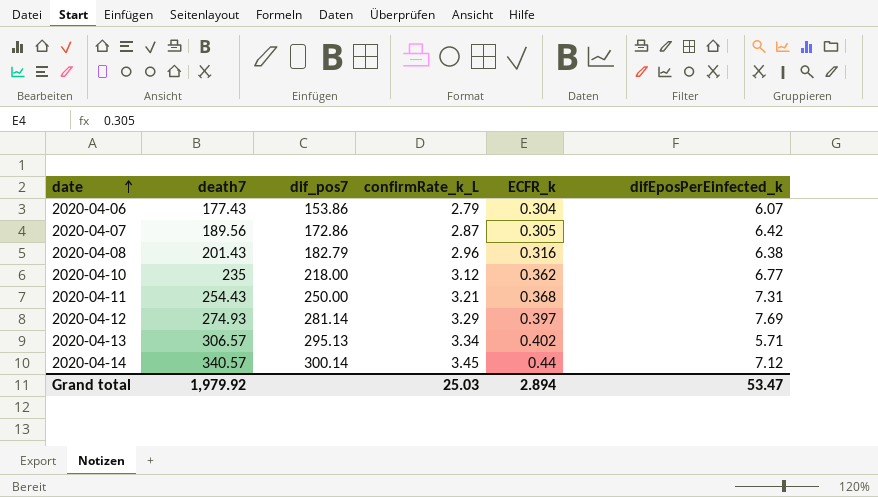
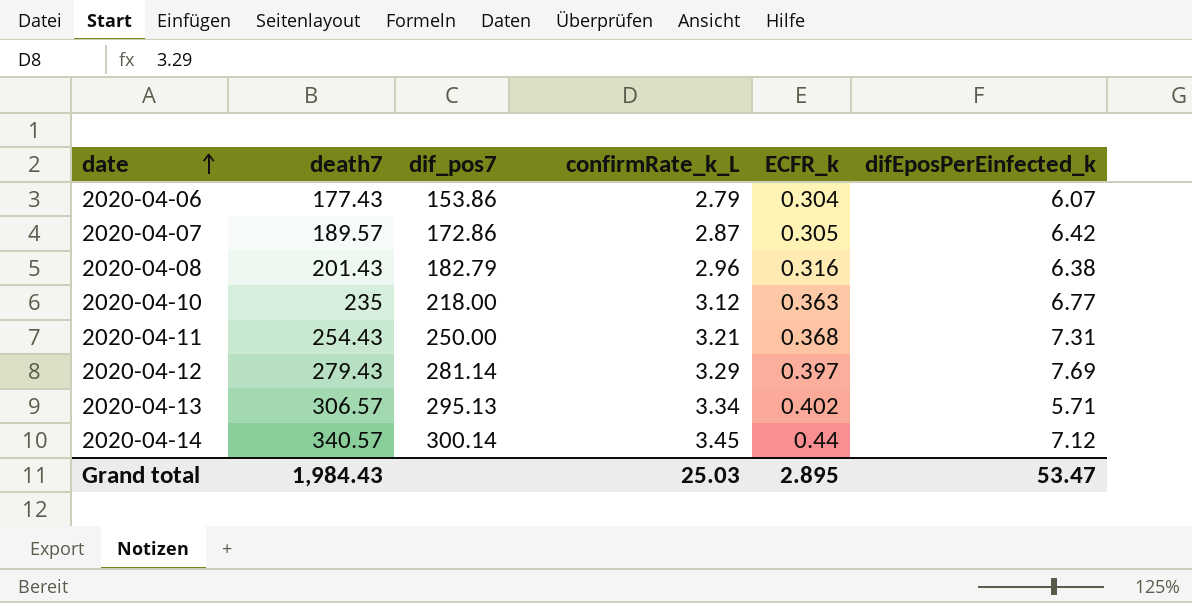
2020-04-07 | death7: 189.56 -> 189.57
2020-04-10 | ECFR_k: 0.362 -> 0.363
2020-04-12 | death7: 274.93 -> 279.43
Grand total | death7: 1,979.92 -> 1,984.43
Grand total | ECFR_k: 2.894 -> 2.895

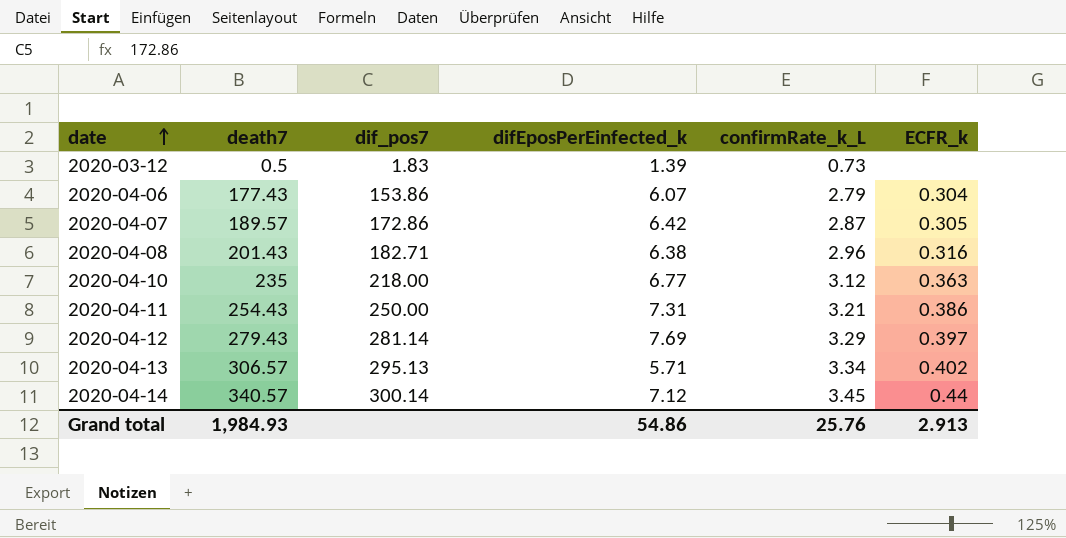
column difEposPerEinfected_k | position: 6 -> 4
row 2020-03-12: none -> 0.5 | 1.83 | 1.39 | 0.73 | none
2020-04-08 | dif_pos7: 182.79 -> 182.71
2020-04-11 | ECFR_k: 0.368 -> 0.386
Grand total | death7: 1,984.43 -> 1,984.93
Grand total | difEposPerEinfected_k: 53.47 -> 54.86
Grand total | confirmRate_k_L: 25.03 -> 25.76
Grand total | ECFR_k: 2.895 -> 2.913

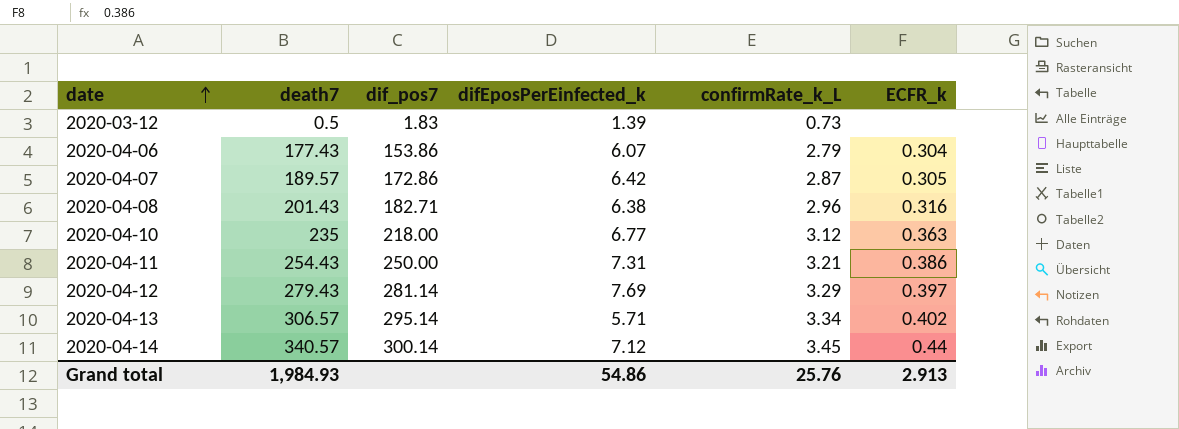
2020-04-13 | dif_pos7: 295.13 -> 295.14

